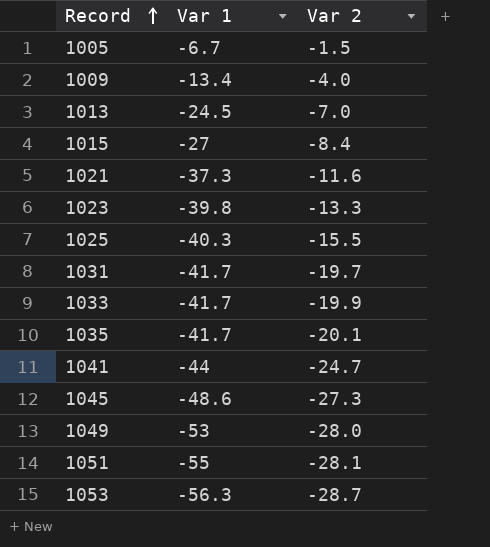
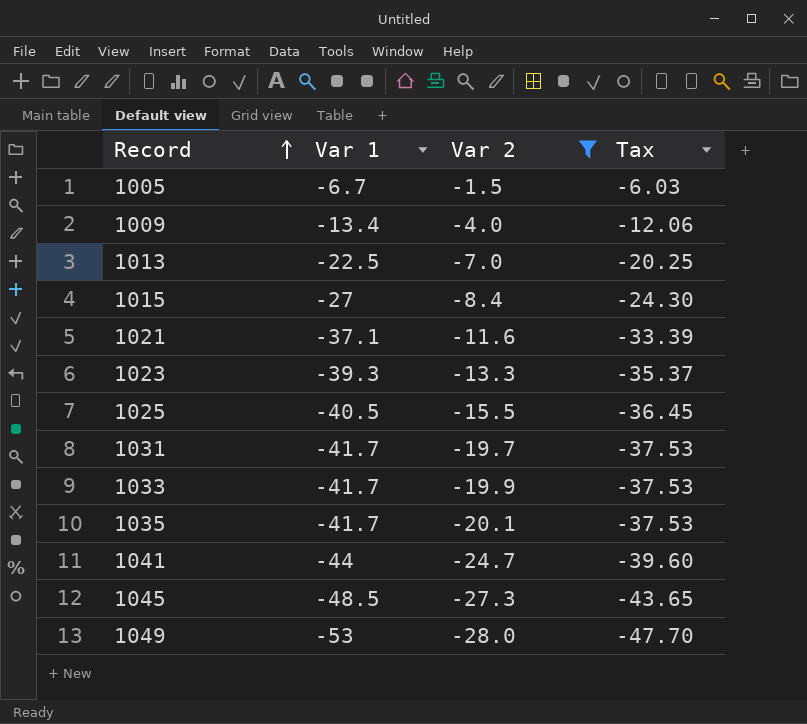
filter: none -> Var 2 >= -28.0
column Tax | formula: none -> [Var 1] * 0.9
1013 | Var 1: -24.5 -> -22.5
1021 | Var 1: -37.3 -> -37.1
1023 | Var 1: -39.8 -> -39.3
1025 | Var 1: -40.3 -> -40.5
1045 | Var 1: -48.6 -> -48.5

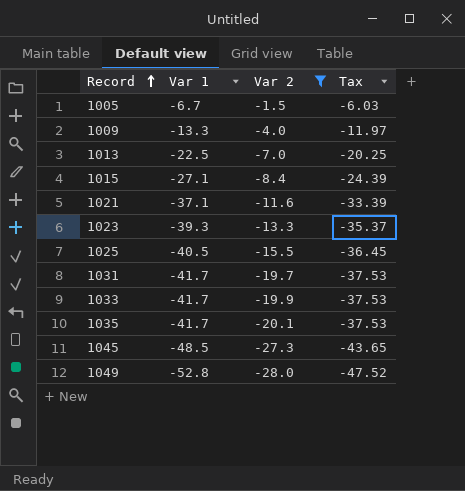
row 1041: -44 | -24.7 | -39.60 -> none
1009 | Var 1: -13.4 -> -13.3
1009 | Tax: -12.06 -> -11.97
1015 | Var 1: -27 -> -27.1
1015 | Tax: -24.30 -> -24.39
1049 | Var 1: -53 -> -52.8
1049 | Tax: -47.70 -> -47.52

